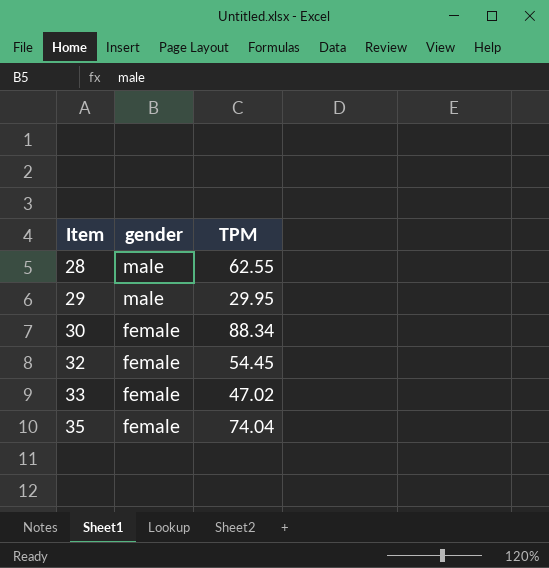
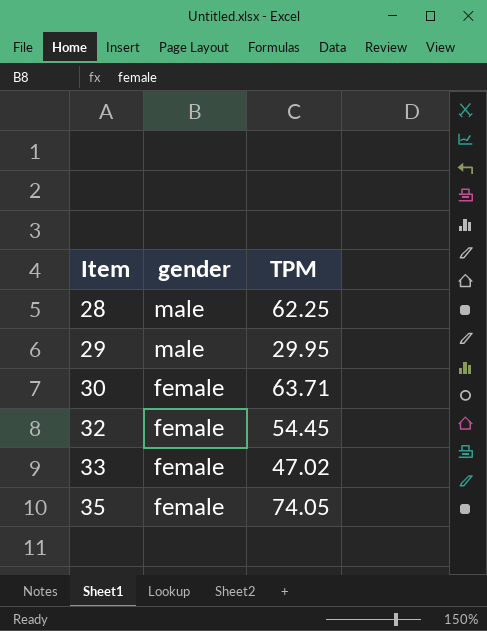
28 | TPM: 62.55 -> 62.25
30 | TPM: 88.34 -> 63.71
35 | TPM: 74.04 -> 74.05

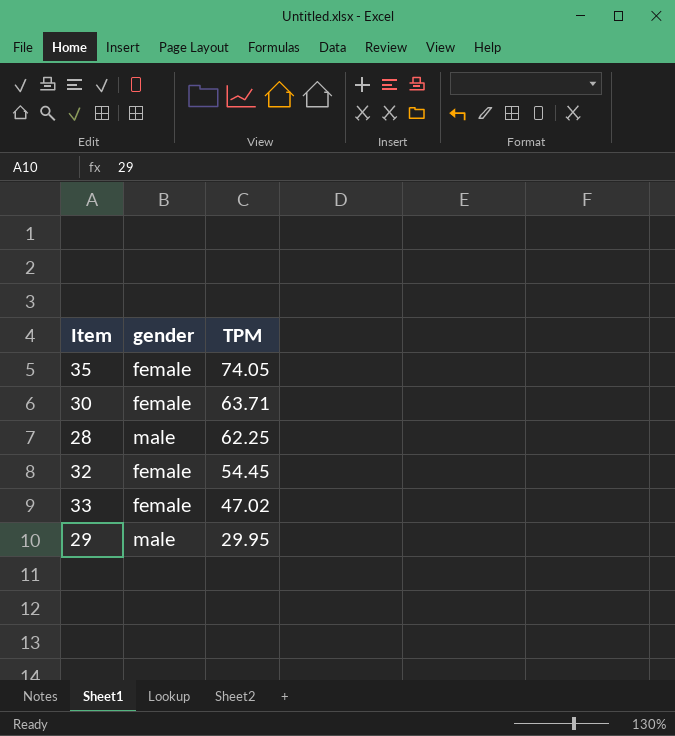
row order: Item ascending -> TPM descending

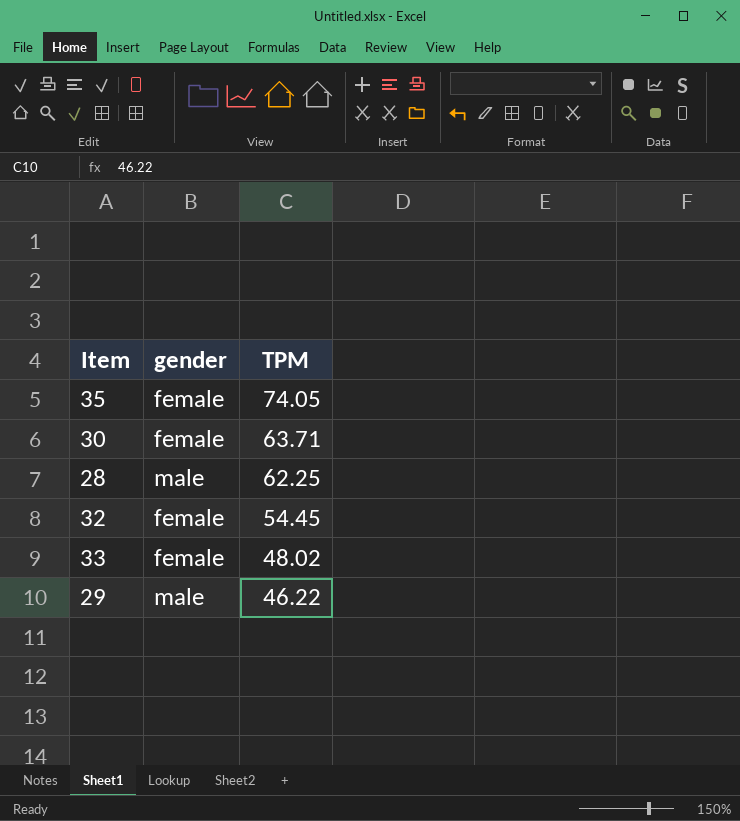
33 | TPM: 47.02 -> 48.02
29 | TPM: 29.95 -> 46.22

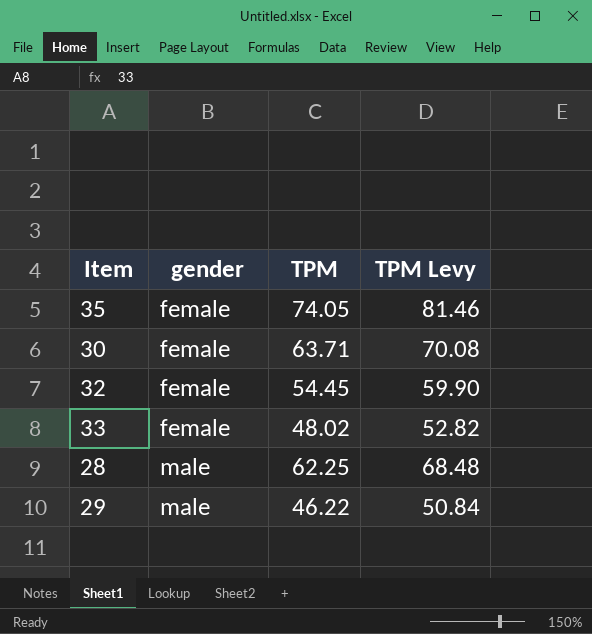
row order: TPM descending -> gender ascending
column TPM Levy | formula: none -> [TPM] * 1.1

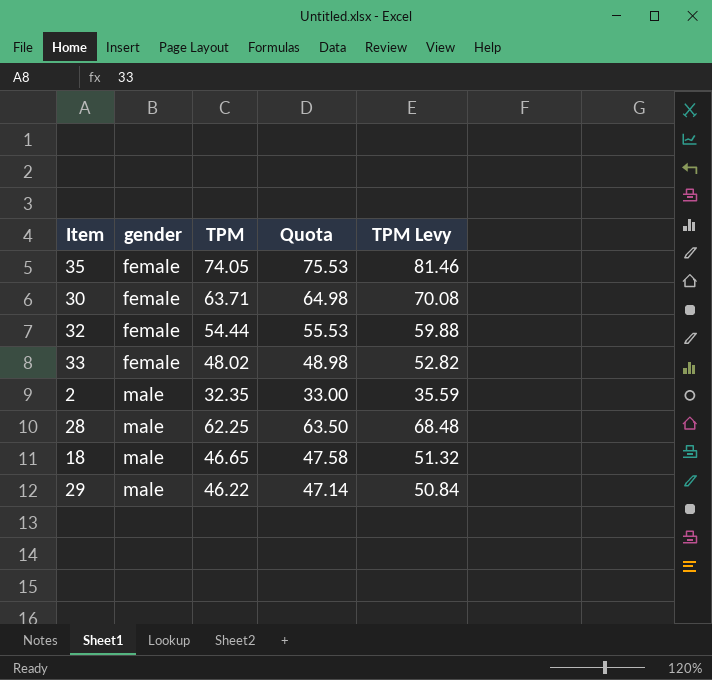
column Quota | formula: none -> [TPM] * 1.02
32 | TPM: 54.45 -> 54.44
32 | TPM Levy: 59.90 -> 59.88
row 2: none -> male | 32.35 | 33.00 | 35.59
row 18: none -> male | 46.65 | 47.58 | 51.32

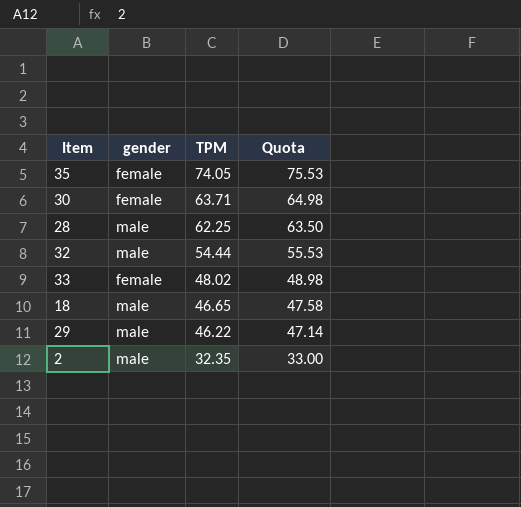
row order: gender ascending -> TPM descending
column TPM Levy | formula: [TPM] * 1.1 -> none
32 | gender: female -> male

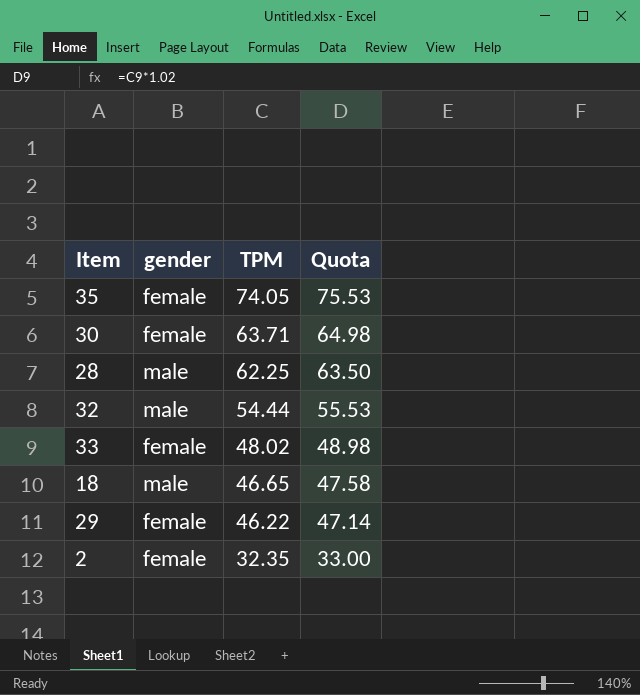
29 | gender: male -> female
2 | gender: male -> female

